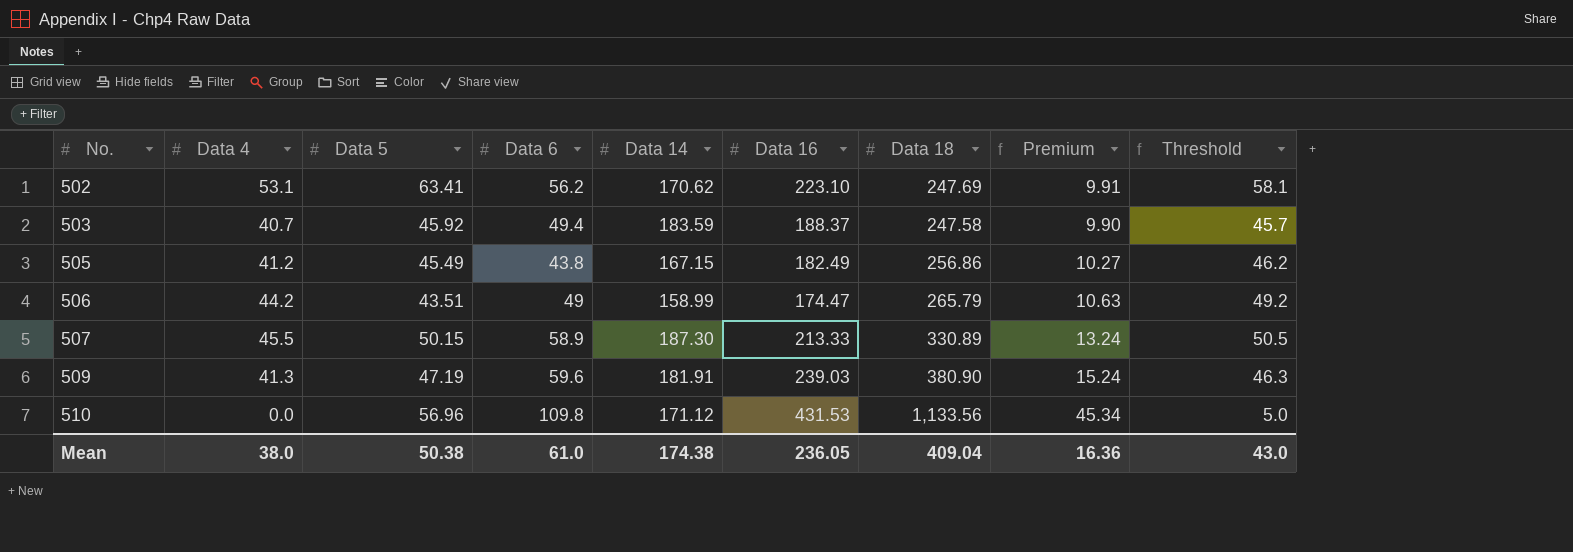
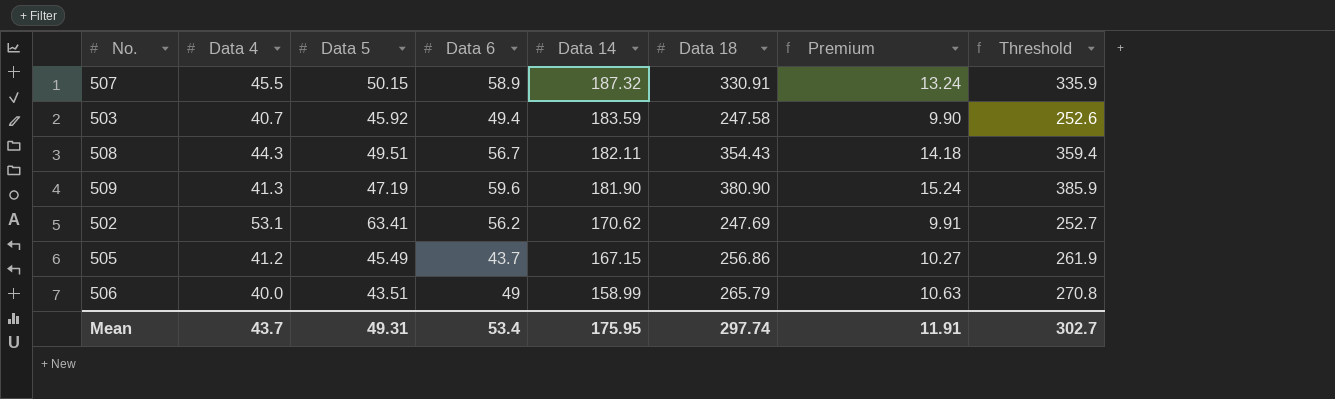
row order: No. ascending -> Data 14 descending
column Data 16 | position: 6 -> none
column Threshold | formula: [Data 4] + 5 -> [Data 18] + 5
row 510: 0.0 | 56.96 | 109.8 | 171.12 | 431.53 | 1,133.56 | 45.34 | 5.0 -> none
507 | Data 14: 187.30 -> 187.32
507 | Data 18: 330.89 -> 330.91
row 508: none -> 44.3 | 49.51 | 56.7 | 182.11 | 354.43 | 14.18 | 359.4
509 | Data 14: 181.91 -> 181.90
505 | Data 6: 43.8 -> 43.7
506 | Data 4: 44.2 -> 40.0
Mean | Data 4: 38.0 -> 43.7
Mean | Data 5: 50.38 -> 49.31
Mean | Data 6: 61.0 -> 53.4
Mean | Data 14: 174.38 -> 175.95
Mean | Data 18: 409.04 -> 297.74
Mean | Premium: 16.36 -> 11.91
Mean | Threshold: 43.0 -> 302.7

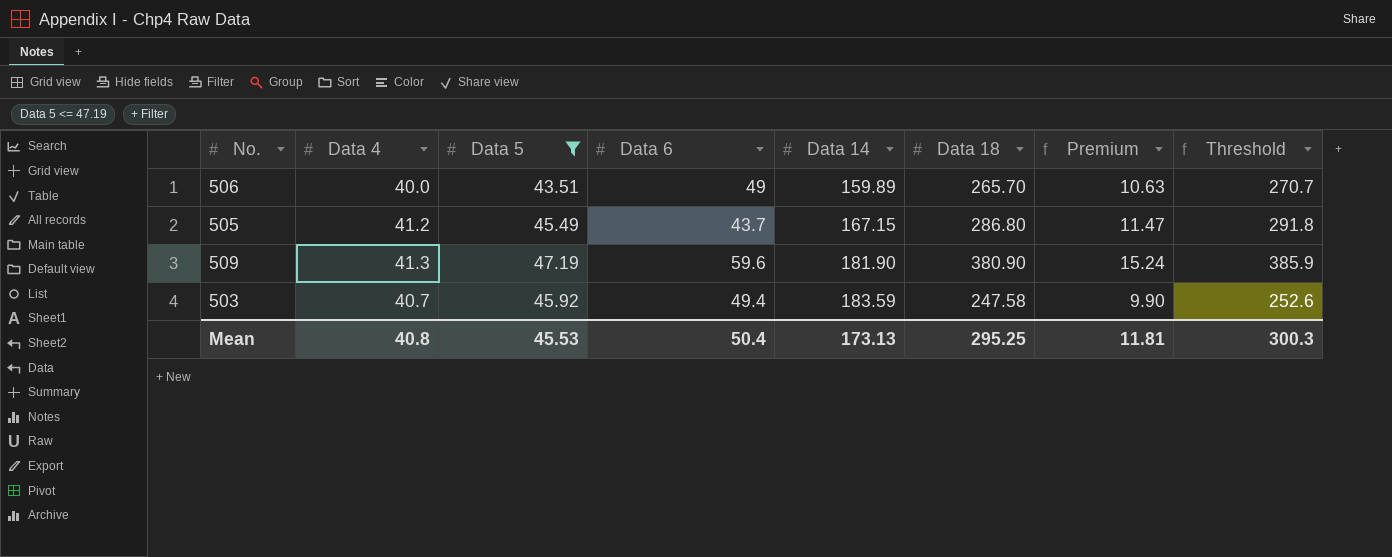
filter: none -> Data 5 <= 47.19
row order: Data 14 descending -> Data 14 ascending
506 | Data 14: 158.99 -> 159.89
506 | Data 18: 265.79 -> 265.70
506 | Threshold: 270.8 -> 270.7
505 | Data 18: 256.86 -> 286.80
505 | Premium: 10.27 -> 11.47
505 | Threshold: 261.9 -> 291.8
Mean | Data 4: 43.7 -> 40.8
Mean | Data 5: 49.31 -> 45.53
Mean | Data 6: 53.4 -> 50.4
Mean | Data 14: 175.95 -> 173.13
Mean | Data 18: 297.74 -> 295.25
Mean | Premium: 11.91 -> 11.81
Mean | Threshold: 302.7 -> 300.3

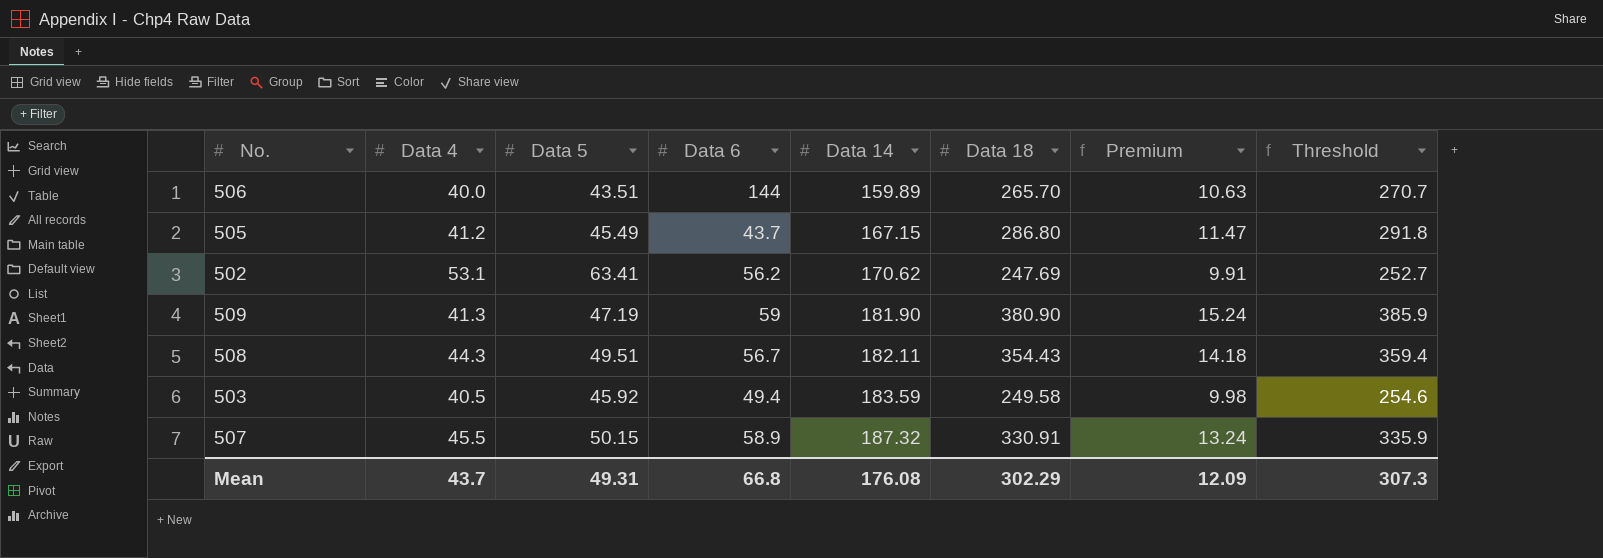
filter: Data 5 <= 47.19 -> none
506 | Data 6: 49 -> 144
509 | Data 6: 59.6 -> 59
503 | Data 4: 40.7 -> 40.5
503 | Data 18: 247.58 -> 249.58
503 | Premium: 9.90 -> 9.98
503 | Threshold: 252.6 -> 254.6
Mean | Data 4: 40.8 -> 43.7
Mean | Data 5: 45.53 -> 49.31
Mean | Data 6: 50.4 -> 66.8
Mean | Data 14: 173.13 -> 176.08
Mean | Data 18: 295.25 -> 302.29
Mean | Premium: 11.81 -> 12.09
Mean | Threshold: 300.3 -> 307.3

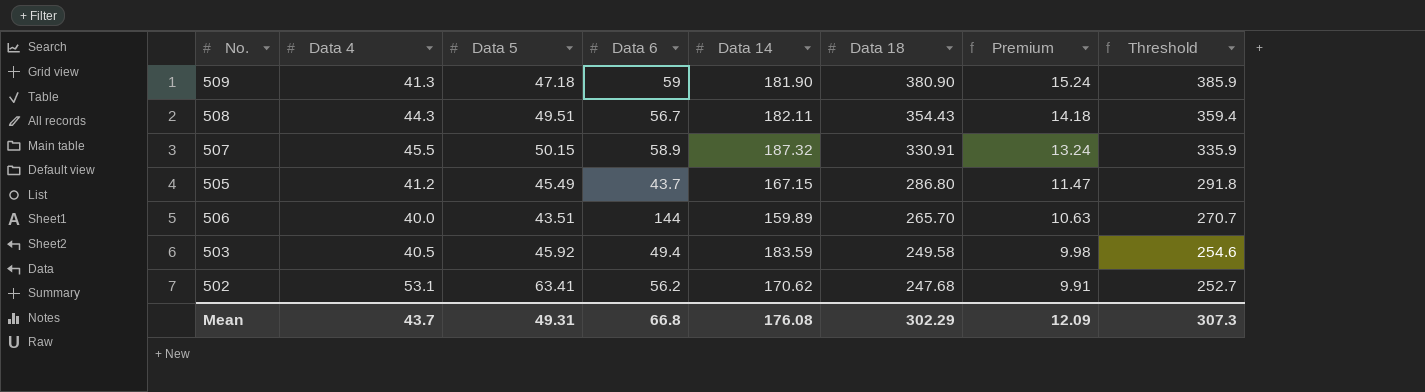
row order: Data 14 ascending -> Data 18 descending
509 | Data 5: 47.19 -> 47.18
502 | Data 18: 247.69 -> 247.68

